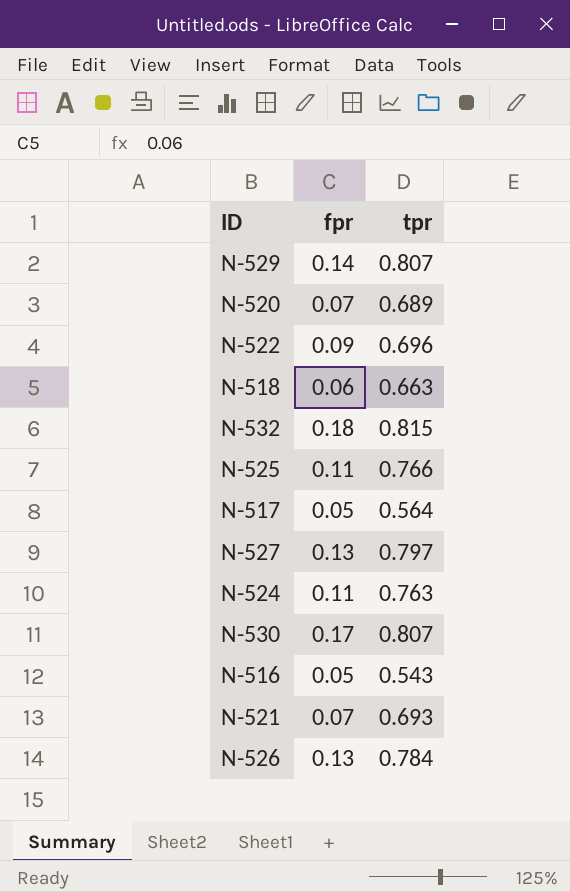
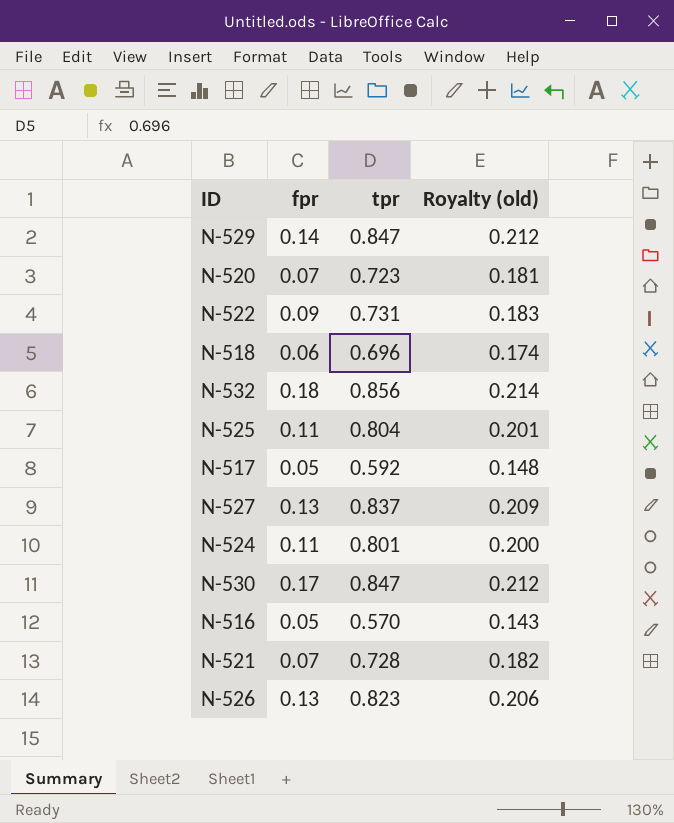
column Royalty (old) | formula: none -> [tpr] * 0.25
N-529 | tpr: 0.807 -> 0.847
N-520 | tpr: 0.689 -> 0.723
N-522 | tpr: 0.696 -> 0.731
N-518 | tpr: 0.663 -> 0.696
N-532 | tpr: 0.815 -> 0.856
N-525 | tpr: 0.766 -> 0.804
N-517 | tpr: 0.564 -> 0.592
N-527 | tpr: 0.797 -> 0.837
N-524 | tpr: 0.763 -> 0.801
N-530 | tpr: 0.807 -> 0.847
N-516 | tpr: 0.543 -> 0.570
N-521 | tpr: 0.693 -> 0.728
N-526 | tpr: 0.784 -> 0.823

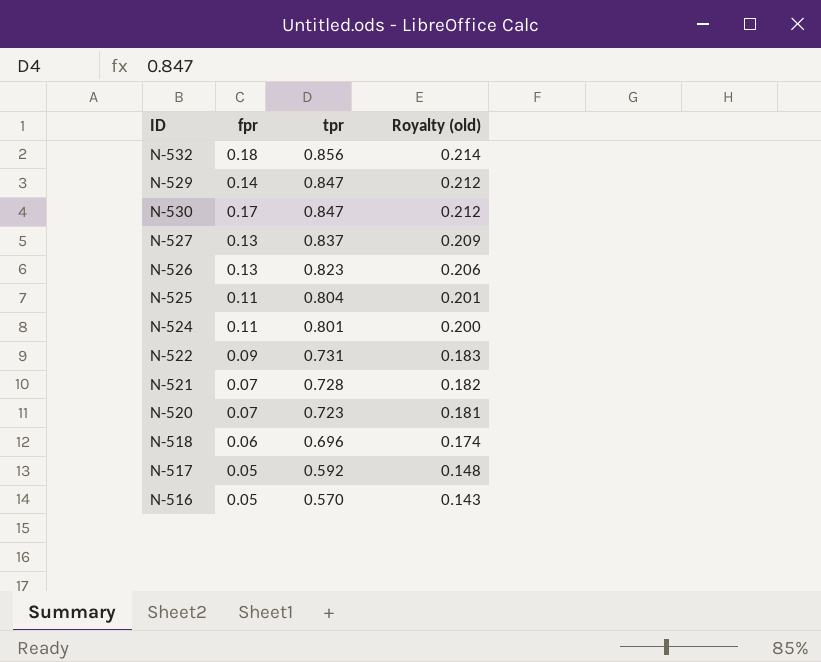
row order: none -> tpr descending

